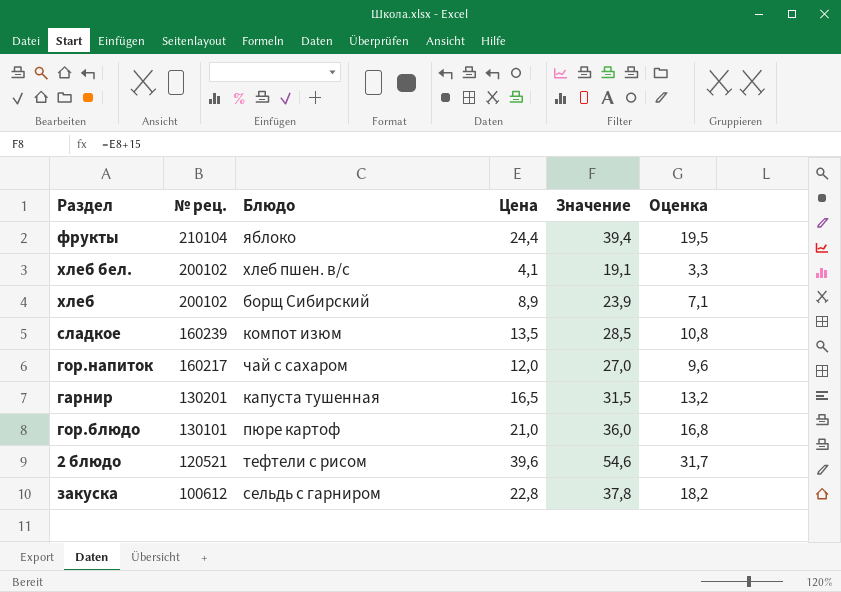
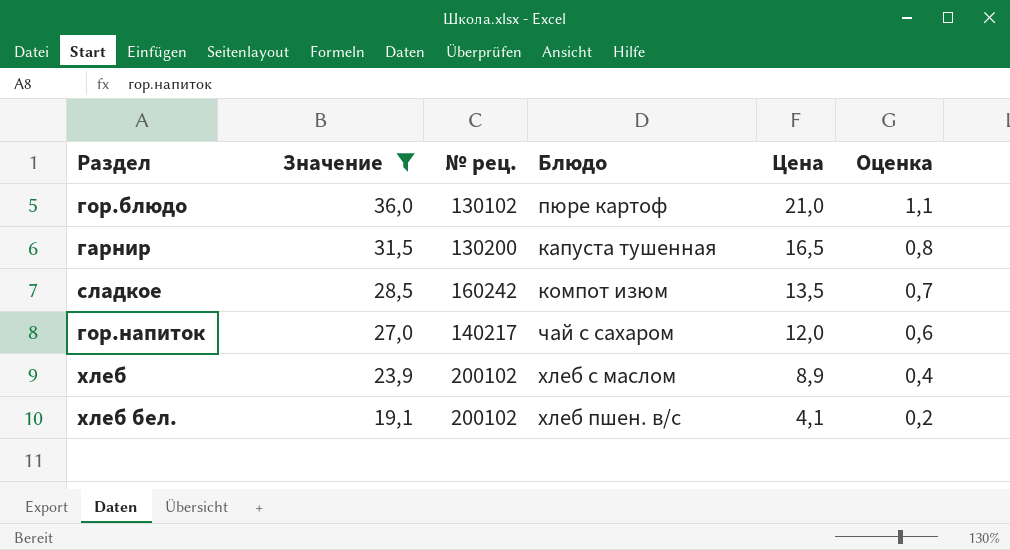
filter: none -> Значение <= 36,0
row order: № рец. descending -> Значение descending
column Значение | position: 5 -> 2
column Оценка | formula: [Цена] * 0,8 -> [Цена] * 0,05
гор.блюдо | № рец.: 130101 -> 130102
гарнир | № рец.: 130201 -> 130200
сладкое | № рец.: 160239 -> 160242
гор.напиток | № рец.: 160217 -> 140217
хлеб | Блюдо: борщ Сибирский -> хлеб с маслом

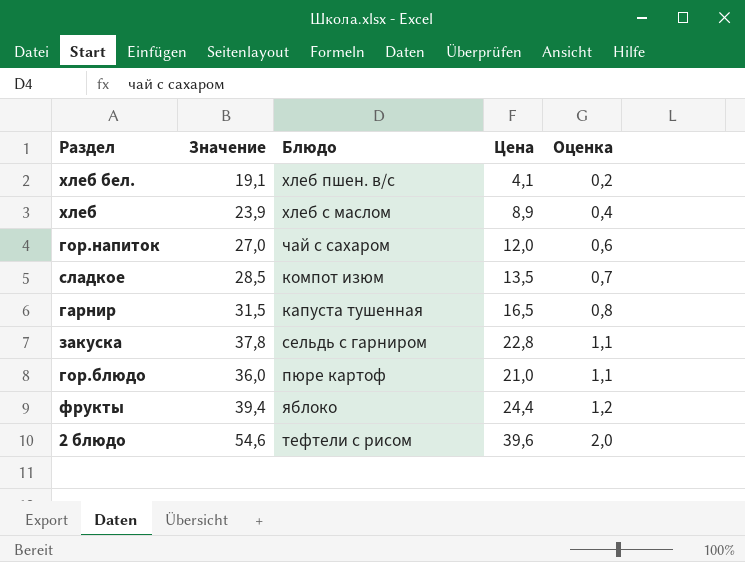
filter: Значение <= 36,0 -> none
row order: Значение descending -> Оценка ascending
column № рец. | position: 3 -> none

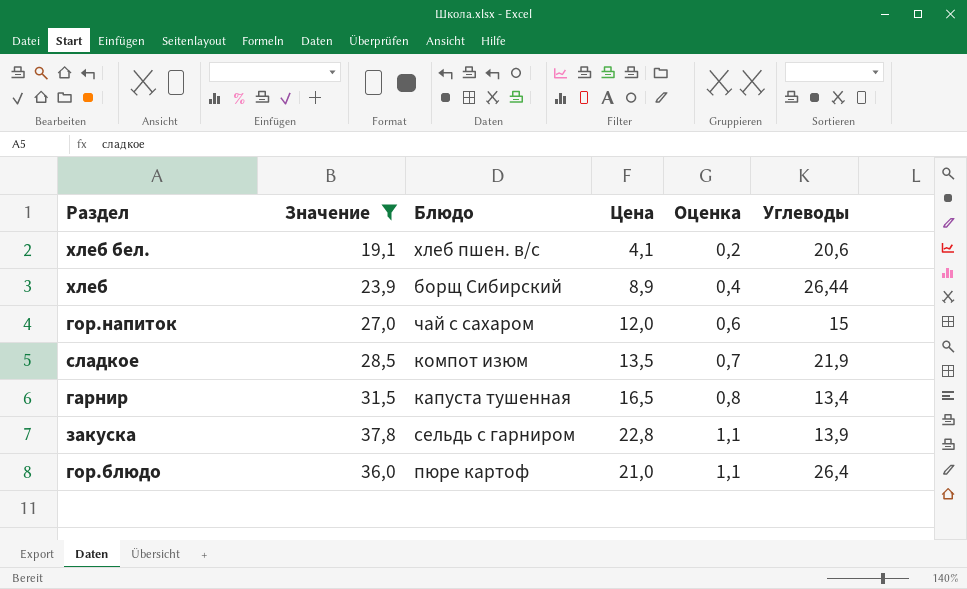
filter: none -> Значение <= 37,8
column Углеводы | position: none -> 6
хлеб | Блюдо: хлеб с маслом -> борщ Сибирский

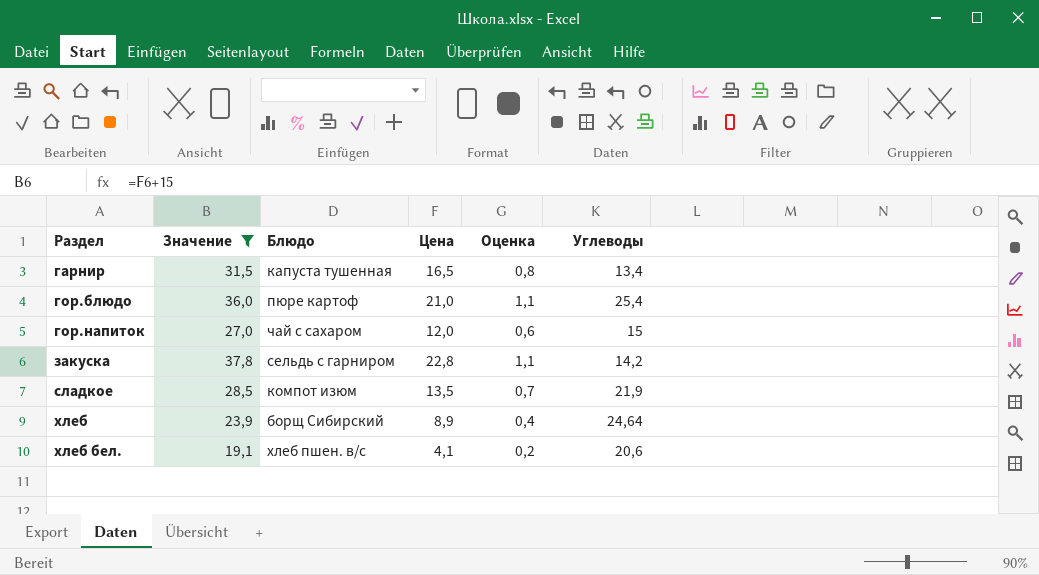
row order: Оценка ascending -> Раздел ascending
гор.блюдо | Углеводы: 26,4 -> 25,4
закуска | Углеводы: 13,9 -> 14,2
хлеб | Углеводы: 26,44 -> 24,64

